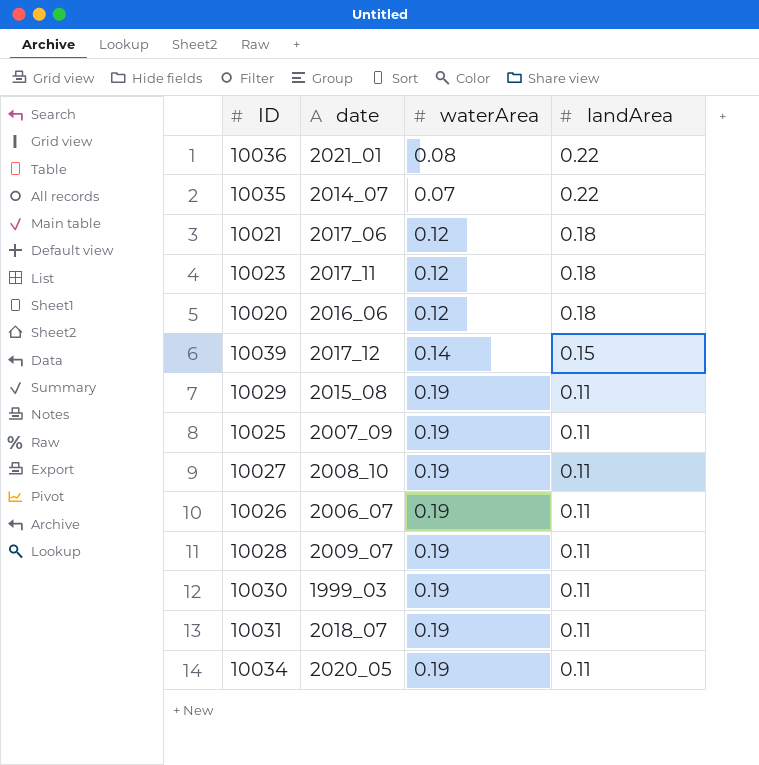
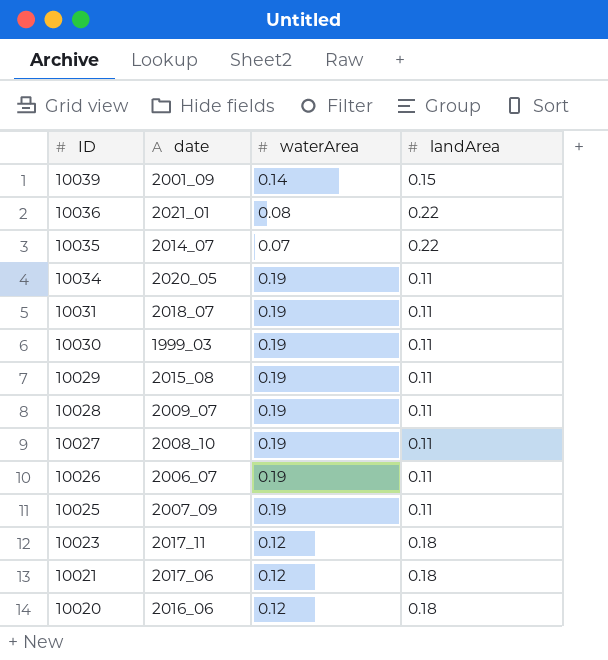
row order: landArea descending -> ID descending
10039 | date: 2017_12 -> 2001_09

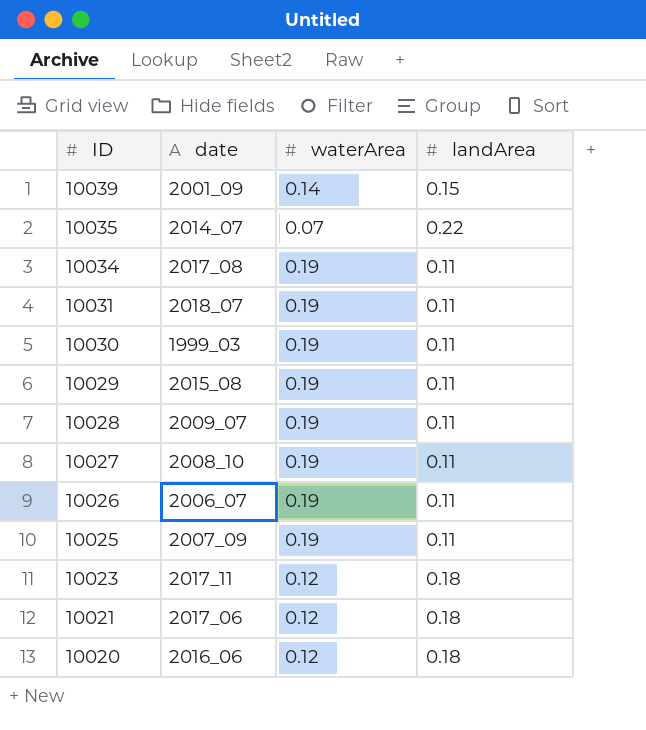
row 10036: 2021_01 | 0.08 | 0.22 -> none
10034 | date: 2020_05 -> 2017_08

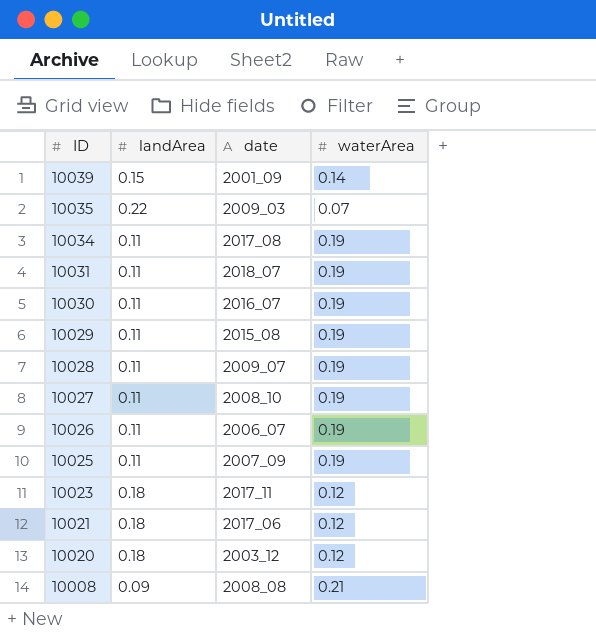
column landArea | position: 4 -> 2
10035 | date: 2014_07 -> 2009_03
10030 | date: 1999_03 -> 2016_07
10020 | date: 2016_06 -> 2003_12
row 10008: none -> 0.09 | 2008_08 | 0.21

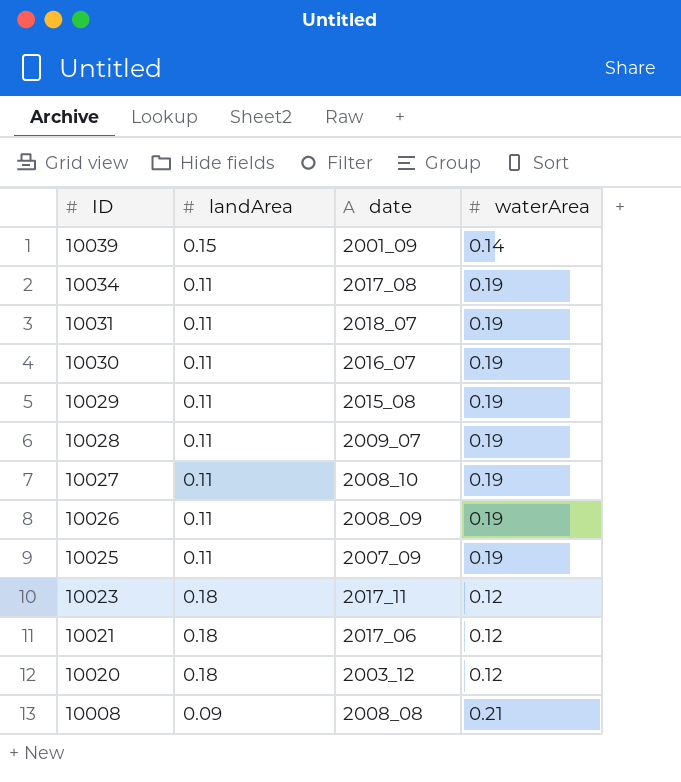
row 10035: 0.22 | 2009_03 | 0.07 -> none
10026 | date: 2006_07 -> 2008_09

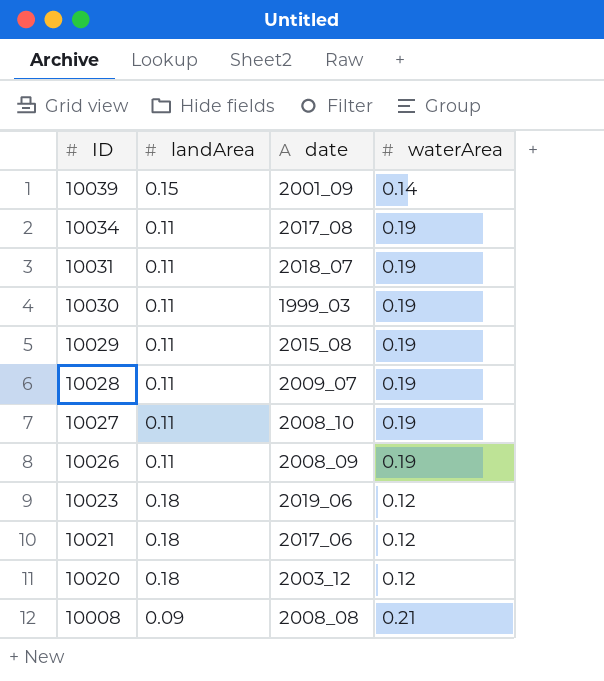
row 10025: 0.11 | 2007_09 | 0.19 -> none
10030 | date: 2016_07 -> 1999_03
10023 | date: 2017_11 -> 2019_06

